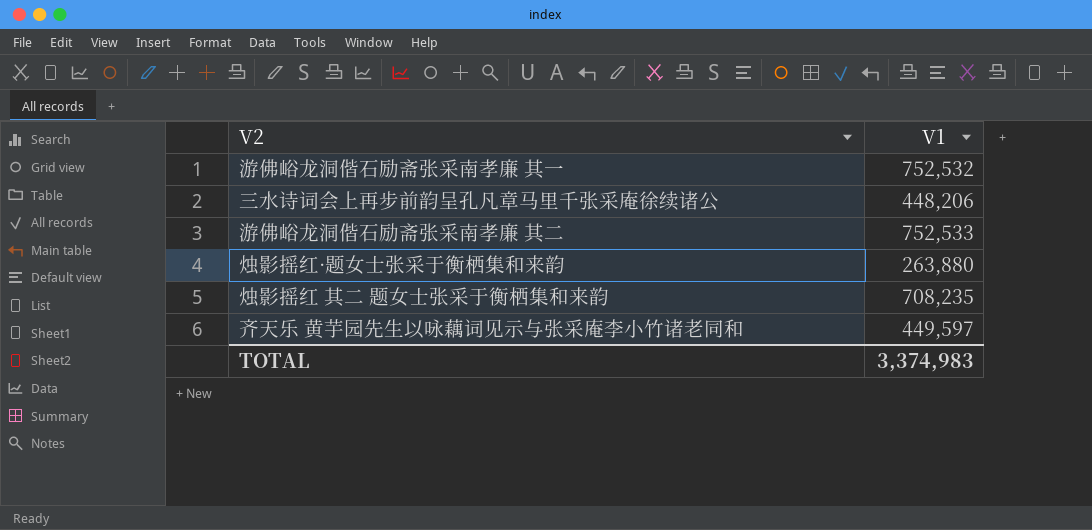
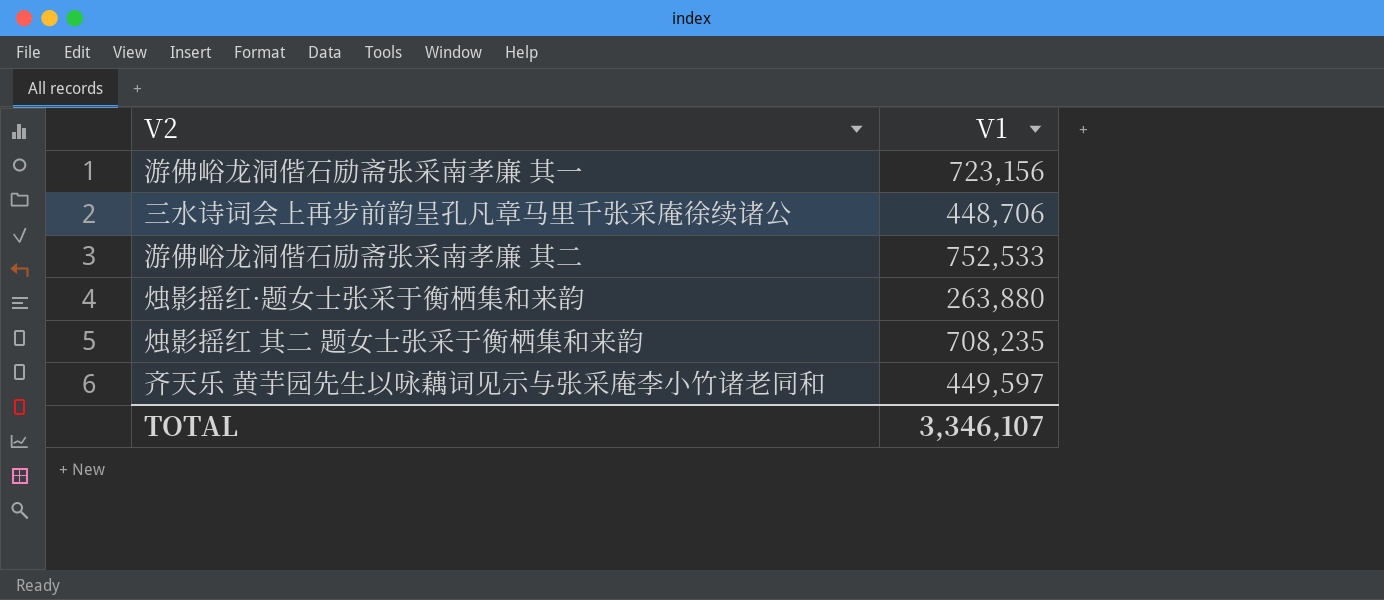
游佛峪龙洞偕石励斋张采南孝廉 其一 | V1: 752,532 -> 723,156
三水诗词会上再步前韵呈孔凡章马里千张采庵徐续诸公 | V1: 448,206 -> 448,706
TOTAL | V1: 3,374,983 -> 3,346,107

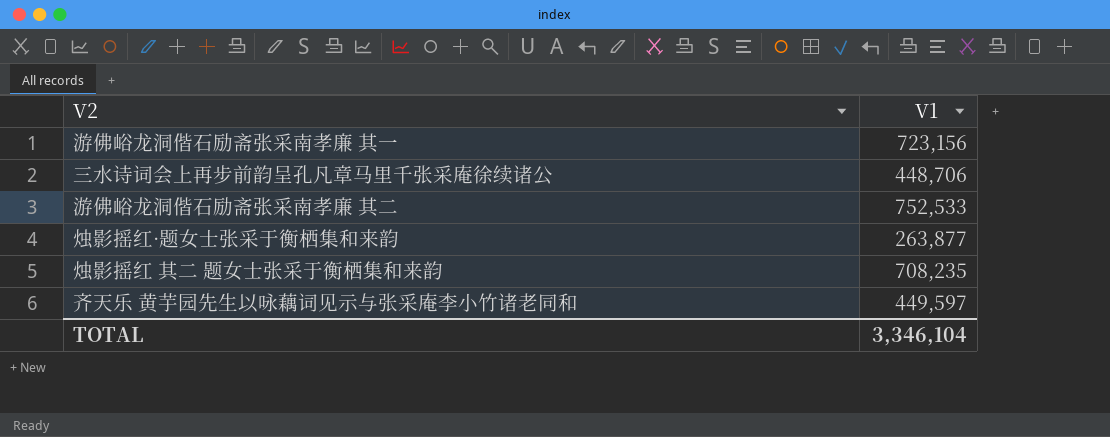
烛影摇红·题女士张采于衡栖集和来韵 | V1: 263,880 -> 263,877
TOTAL | V1: 3,346,107 -> 3,346,104

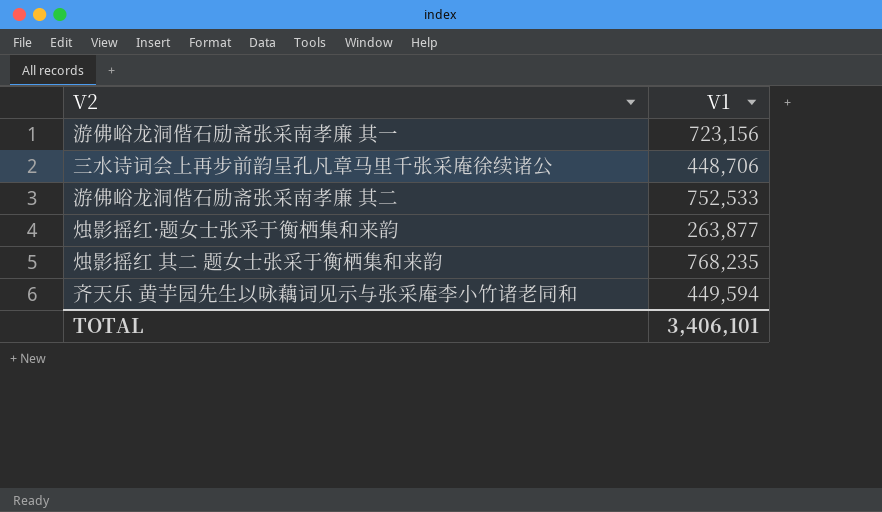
烛影摇红 其二 题女士张采于衡栖集和来韵 | V1: 708,235 -> 768,235
齐天乐 黄芋园先生以咏藕词见示与张采庵李小竹诸老同和 | V1: 449,597 -> 449,594
TOTAL | V1: 3,346,104 -> 3,406,101

